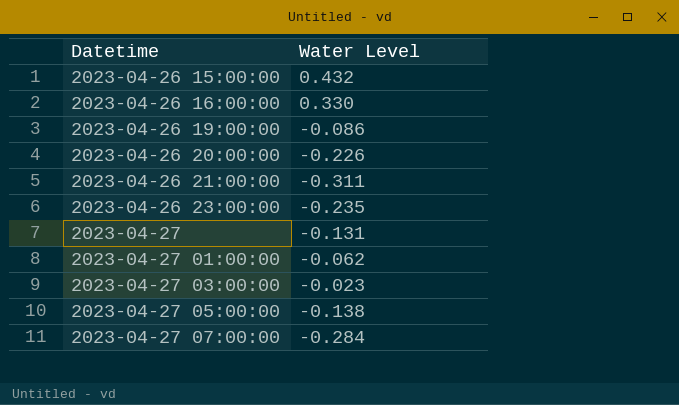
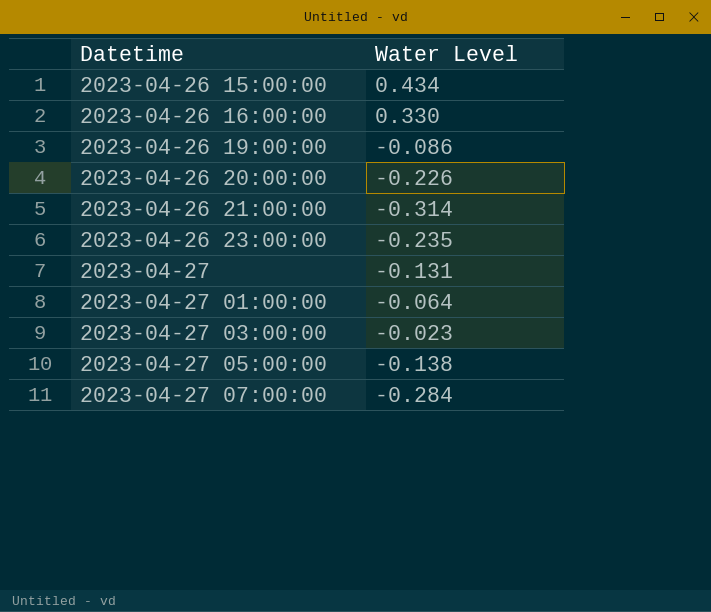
2023-04-26 15:00:00 | Water Level: 0.432 -> 0.434
2023-04-26 21:00:00 | Water Level: -0.311 -> -0.314
2023-04-27 01:00:00 | Water Level: -0.062 -> -0.064

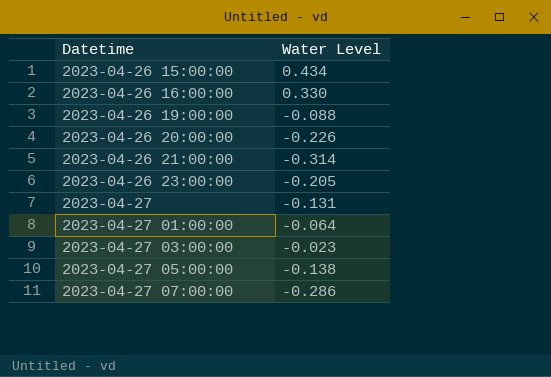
2023-04-26 19:00:00 | Water Level: -0.086 -> -0.088
2023-04-26 23:00:00 | Water Level: -0.235 -> -0.205
2023-04-27 07:00:00 | Water Level: -0.284 -> -0.286

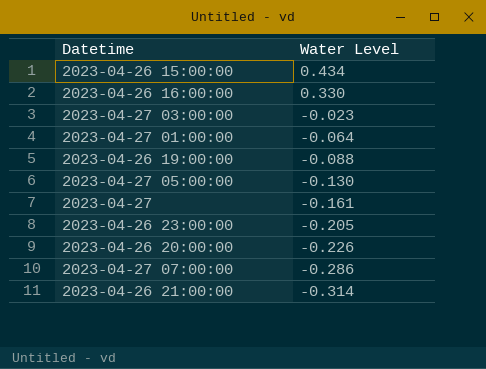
row order: Datetime ascending -> Water Level descending
2023-04-27 05:00:00 | Water Level: -0.138 -> -0.130
2023-04-27 | Water Level: -0.131 -> -0.161

